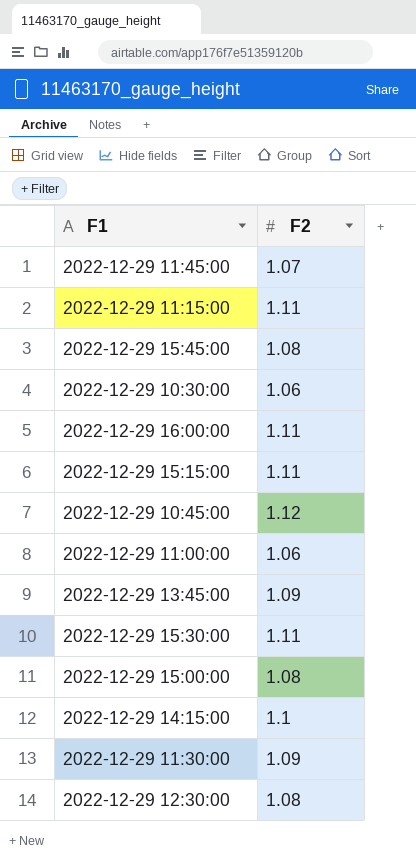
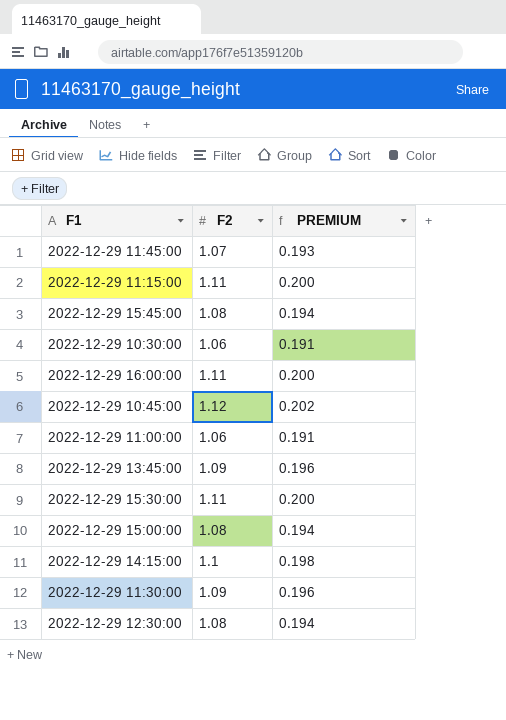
column PREMIUM | formula: none -> [F2] * 0.18
row 2022-12-29 15:15:00: 1.11 -> none

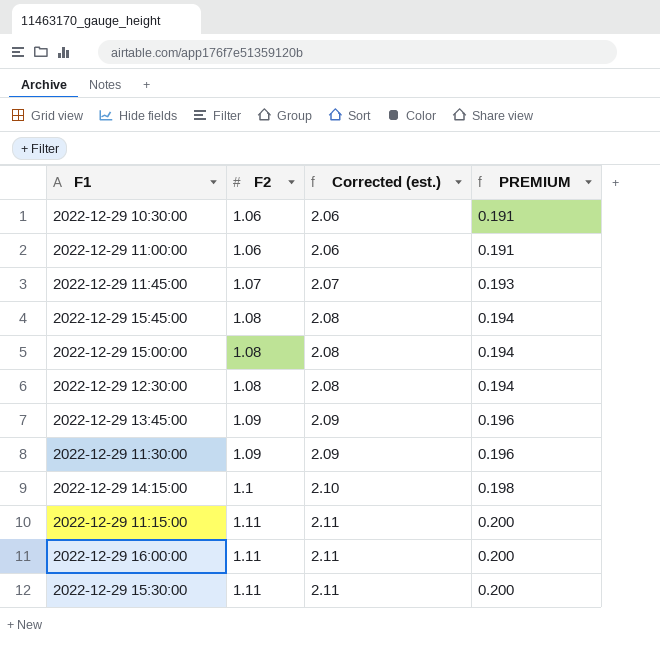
row order: none -> F2 ascending
column Corrected (est.) | formula: none -> [F2] + 1
row 2022-12-29 10:45:00: 1.12 | 0.202 -> none

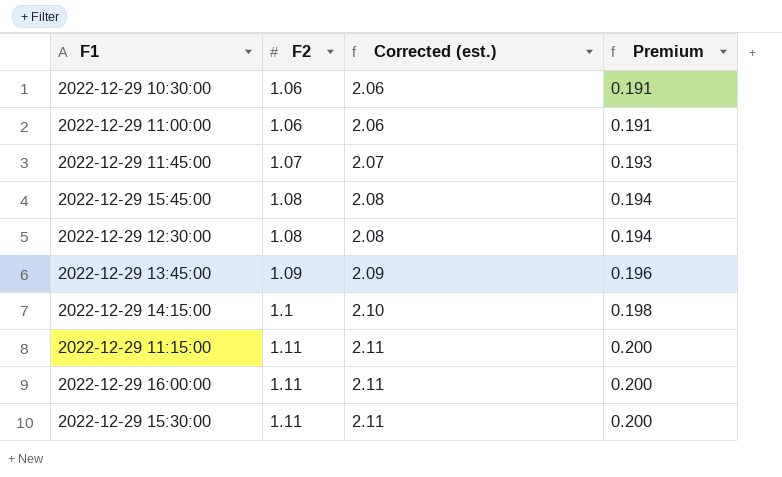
column name: PREMIUM -> Premium
row 2022-12-29 15:00:00: 1.08 | 2.08 | 0.194 -> none
row 2022-12-29 11:30:00: 1.09 | 2.09 | 0.196 -> none

